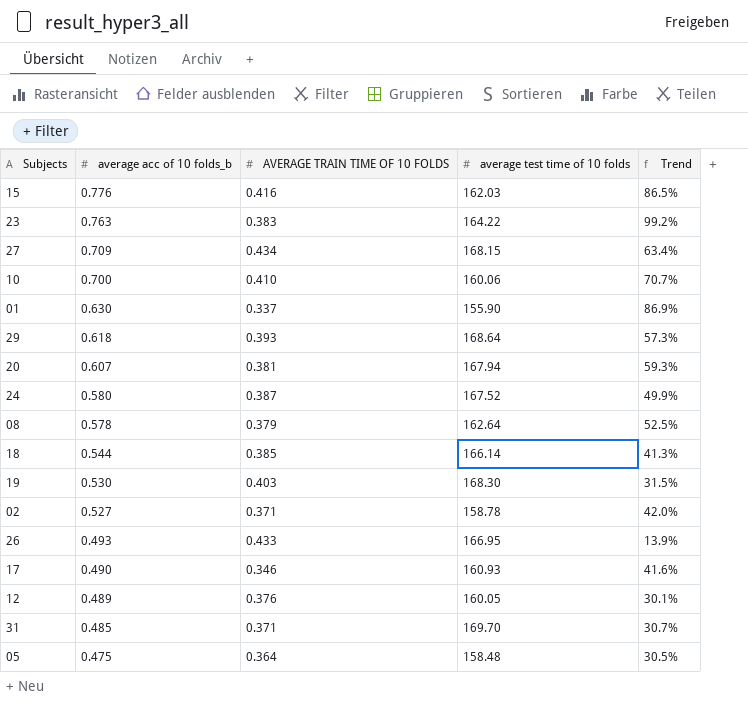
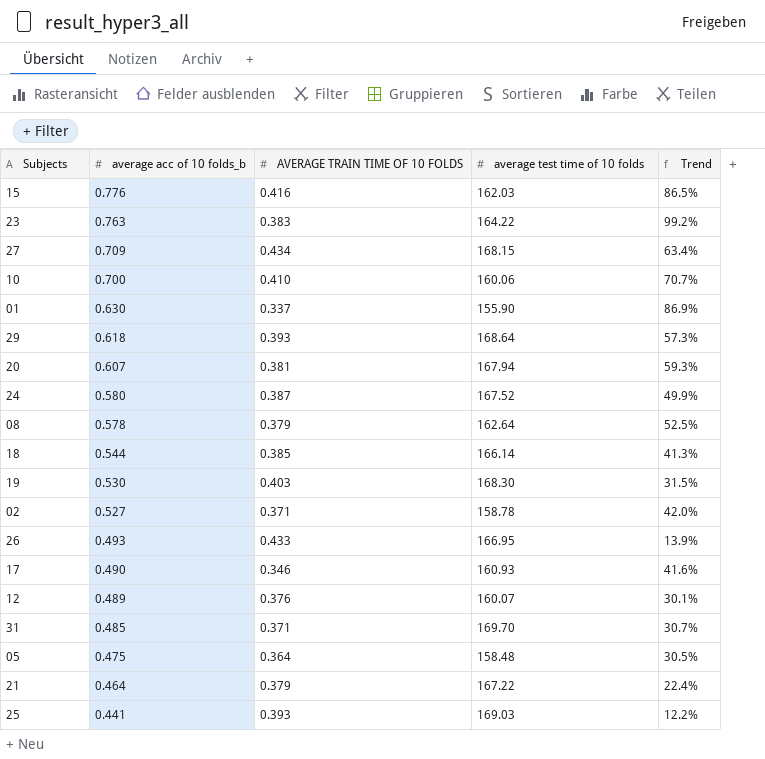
12 | average test time of 10 folds: 160.05 -> 160.07
row 21: none -> 0.464 | 0.379 | 167.22 | 22.4%
row 25: none -> 0.441 | 0.393 | 169.03 | 12.2%

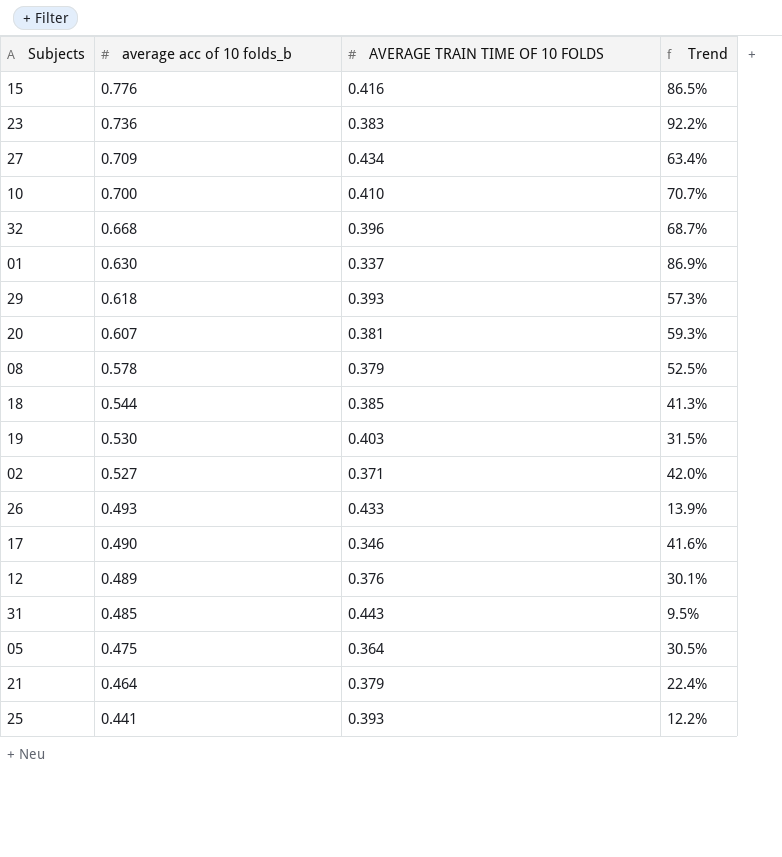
column average test time of 10 folds | position: 4 -> none
row 24: 0.580 | 0.387 | 167.52 | 49.9% -> none
23 | average acc of 10 folds_b: 0.763 -> 0.736
23 | Trend: 99.2% -> 92.2%
row 32: none -> 0.668 | 0.396 | 68.7%
31 | AVERAGE TRAIN TIME OF 10 FOLDS: 0.371 -> 0.443
31 | Trend: 30.7% -> 9.5%

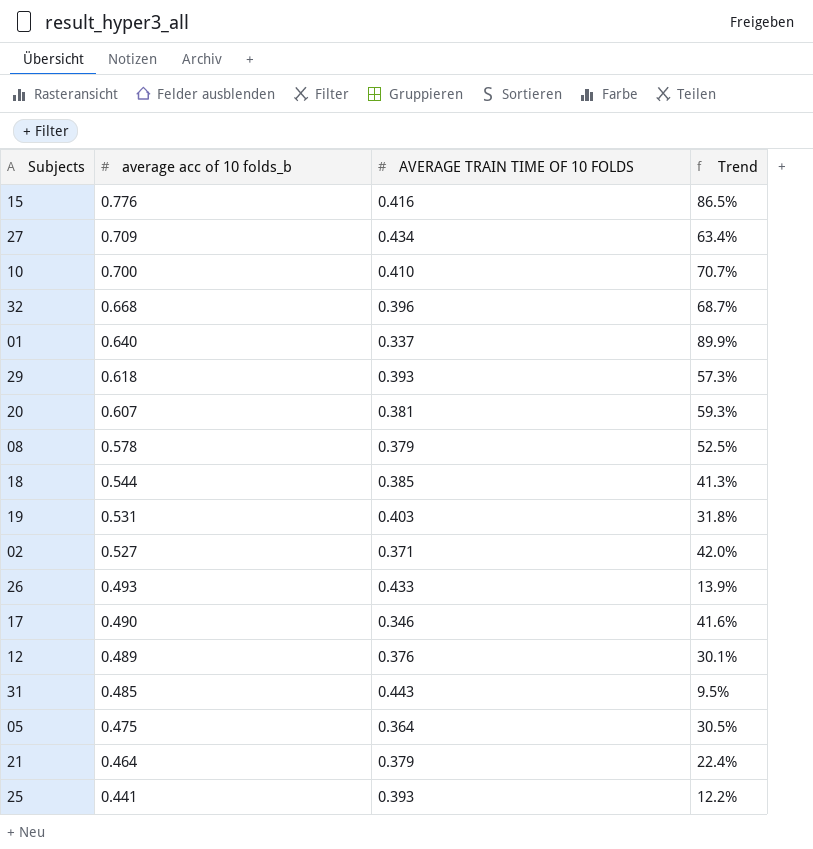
row 23: 0.736 | 0.383 | 92.2% -> none
01 | average acc of 10 folds_b: 0.630 -> 0.640
01 | Trend: 86.9% -> 89.9%
19 | average acc of 10 folds_b: 0.530 -> 0.531
19 | Trend: 31.5% -> 31.8%

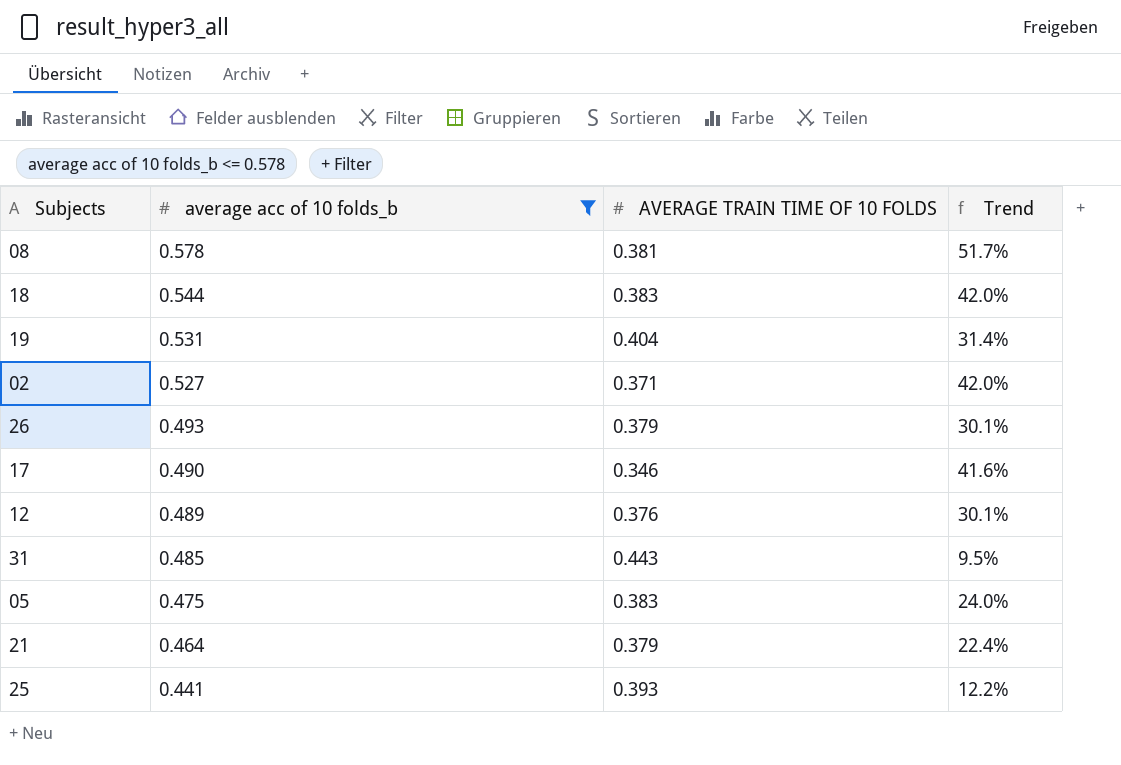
filter: none -> average acc of 10 folds_b <= 0.578
08 | AVERAGE TRAIN TIME OF 10 FOLDS: 0.379 -> 0.381
08 | Trend: 52.5% -> 51.7%
18 | AVERAGE TRAIN TIME OF 10 FOLDS: 0.385 -> 0.383
18 | Trend: 41.3% -> 42.0%
19 | AVERAGE TRAIN TIME OF 10 FOLDS: 0.403 -> 0.404
19 | Trend: 31.8% -> 31.4%
26 | AVERAGE TRAIN TIME OF 10 FOLDS: 0.433 -> 0.379
26 | Trend: 13.9% -> 30.1%
05 | AVERAGE TRAIN TIME OF 10 FOLDS: 0.364 -> 0.383
05 | Trend: 30.5% -> 24.0%

